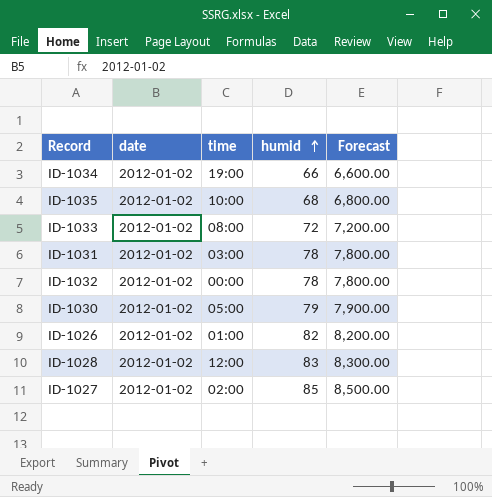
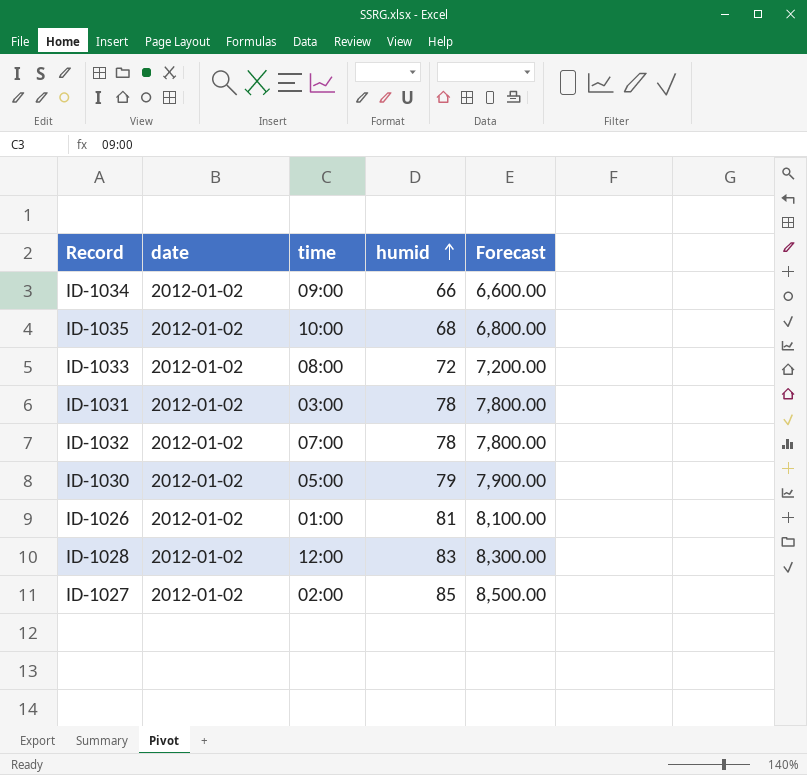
ID-1034 | time: 19:00 -> 09:00
ID-1032 | time: 00:00 -> 07:00
ID-1026 | humid: 82 -> 81
ID-1026 | Forecast: 8,200.00 -> 8,100.00

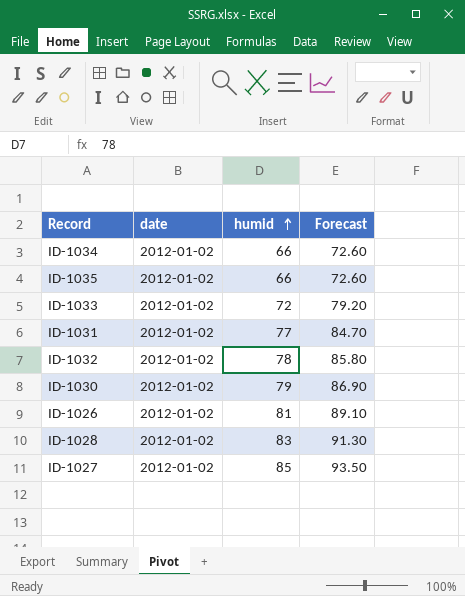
column time | position: 3 -> none
column Forecast | formula: [humid] * 100 -> [humid] * 1.1
ID-1035 | humid: 68 -> 66
ID-1031 | humid: 78 -> 77

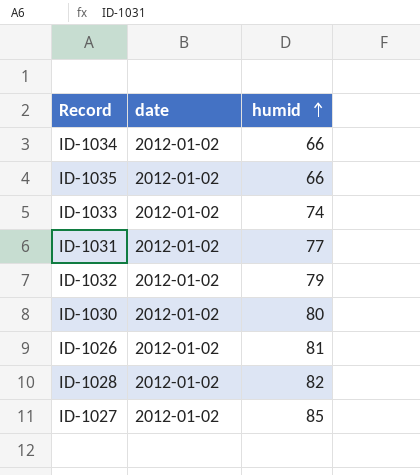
column Forecast | formula: [humid] * 1.1 -> none
ID-1033 | humid: 72 -> 74
ID-1032 | humid: 78 -> 79
ID-1030 | humid: 79 -> 80
ID-1028 | humid: 83 -> 82

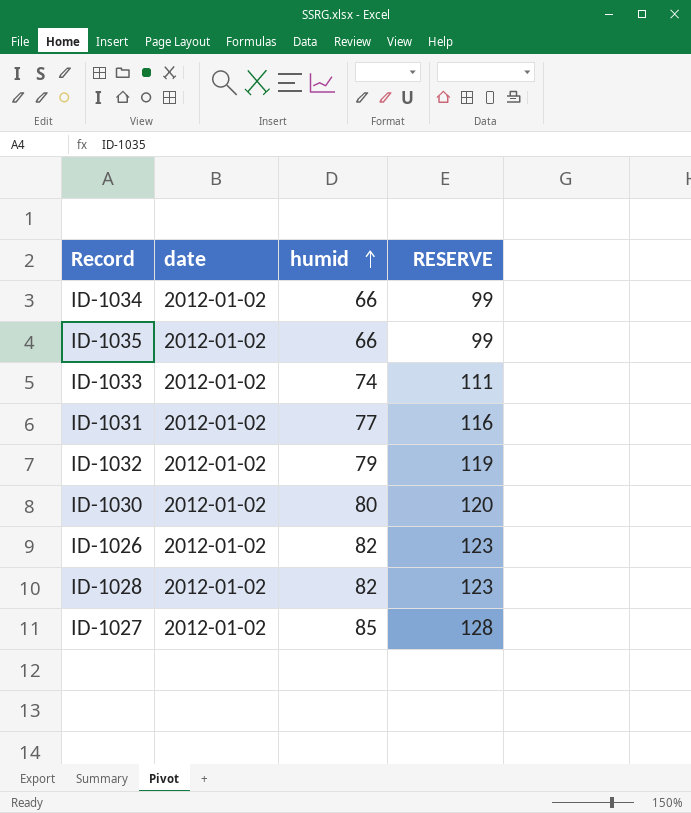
column RESERVE | formula: none -> [humid] * 1.5
ID-1026 | humid: 81 -> 82

